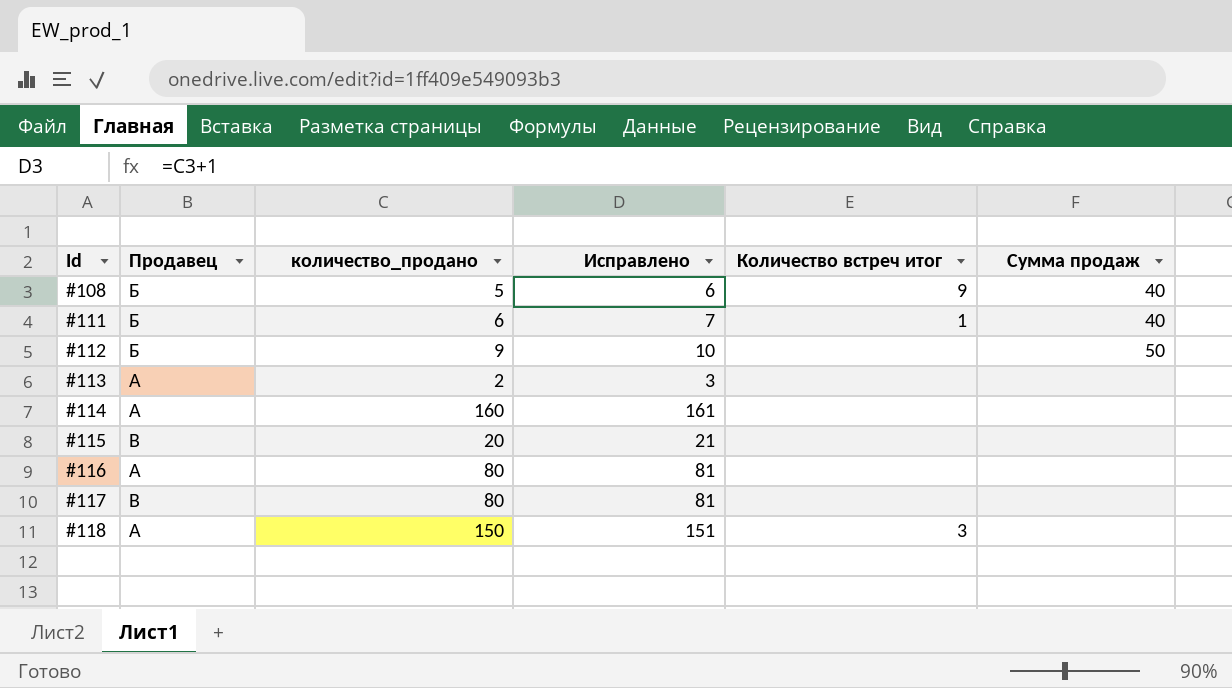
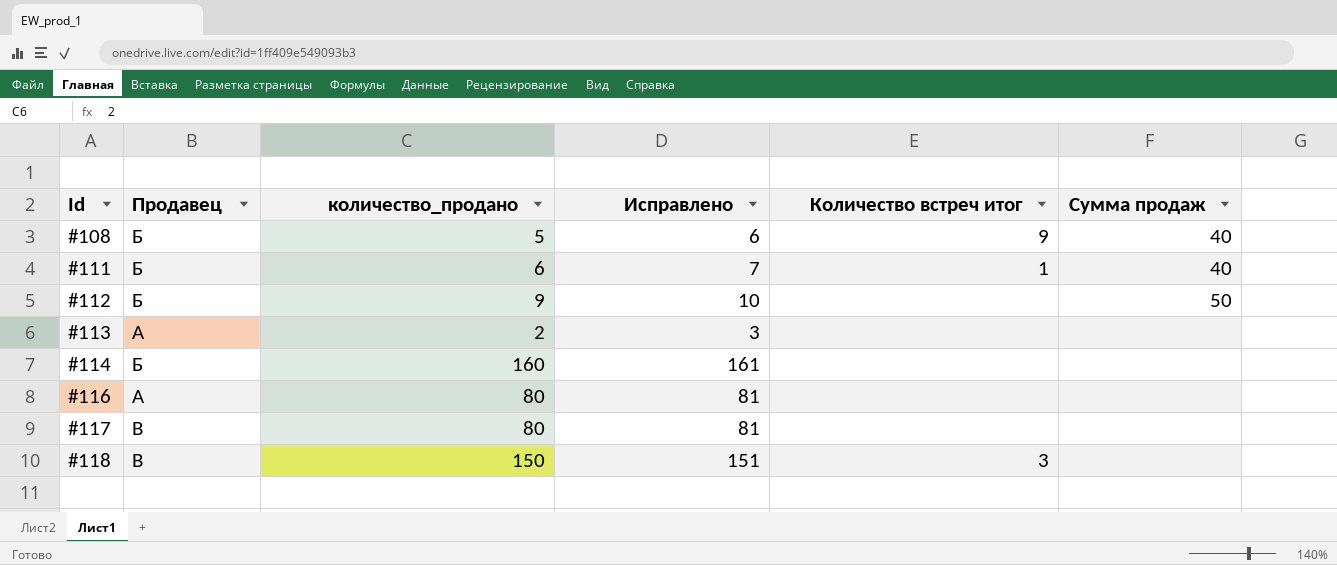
row #115: В | 20 | 21 | none | none -> none
#114 | Продавец: А -> Б
#118 | Продавец: А -> В

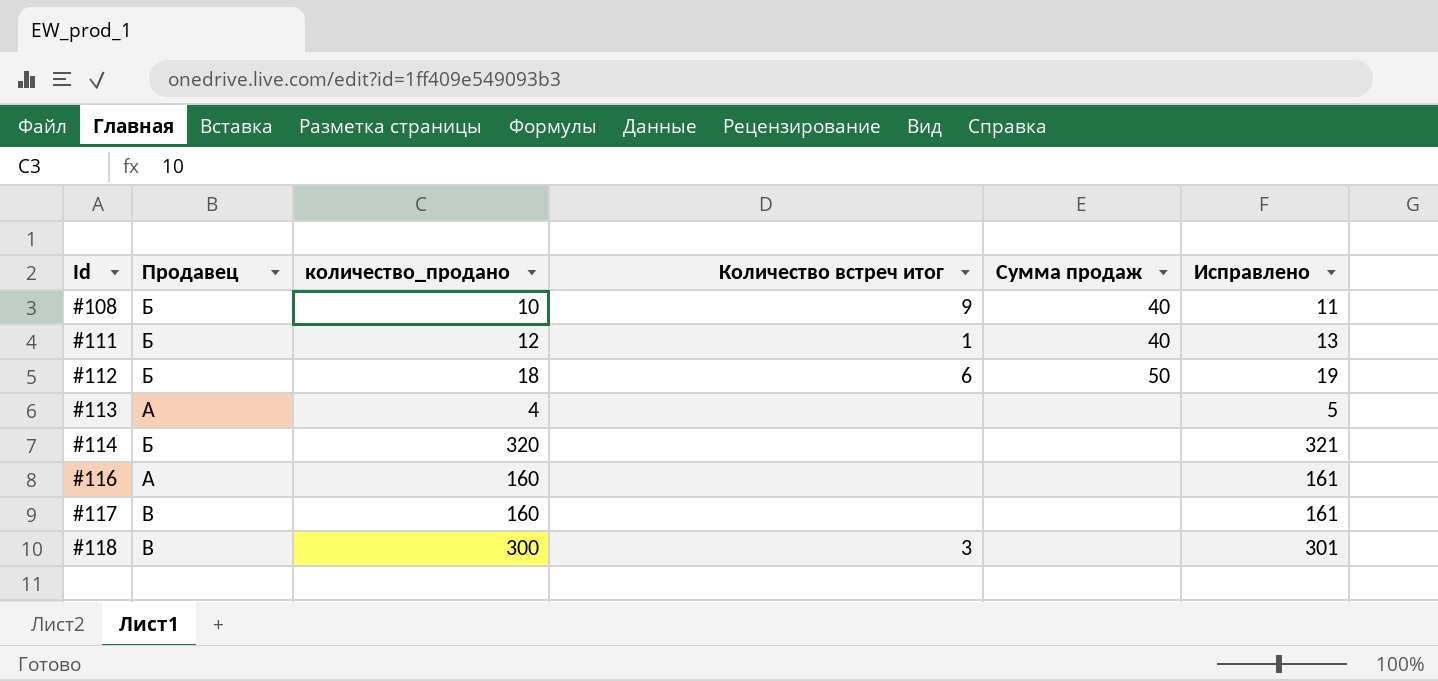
column Исправлено | position: 4 -> 6
#108 | количество_продано: 5 -> 10
#108 | Исправлено: 6 -> 11
#111 | количество_продано: 6 -> 12
#111 | Исправлено: 7 -> 13
#112 | количество_продано: 9 -> 18
#112 | Количество встреч итог: none -> 6
#112 | Исправлено: 10 -> 19
#113 | количество_продано: 2 -> 4
#113 | Исправлено: 3 -> 5
#114 | количество_продано: 160 -> 320
#114 | Исправлено: 161 -> 321
#116 | количество_продано: 80 -> 160
#116 | Исправлено: 81 -> 161
#117 | количество_продано: 80 -> 160
#117 | Исправлено: 81 -> 161
#118 | количество_продано: 150 -> 300
#118 | Исправлено: 151 -> 301

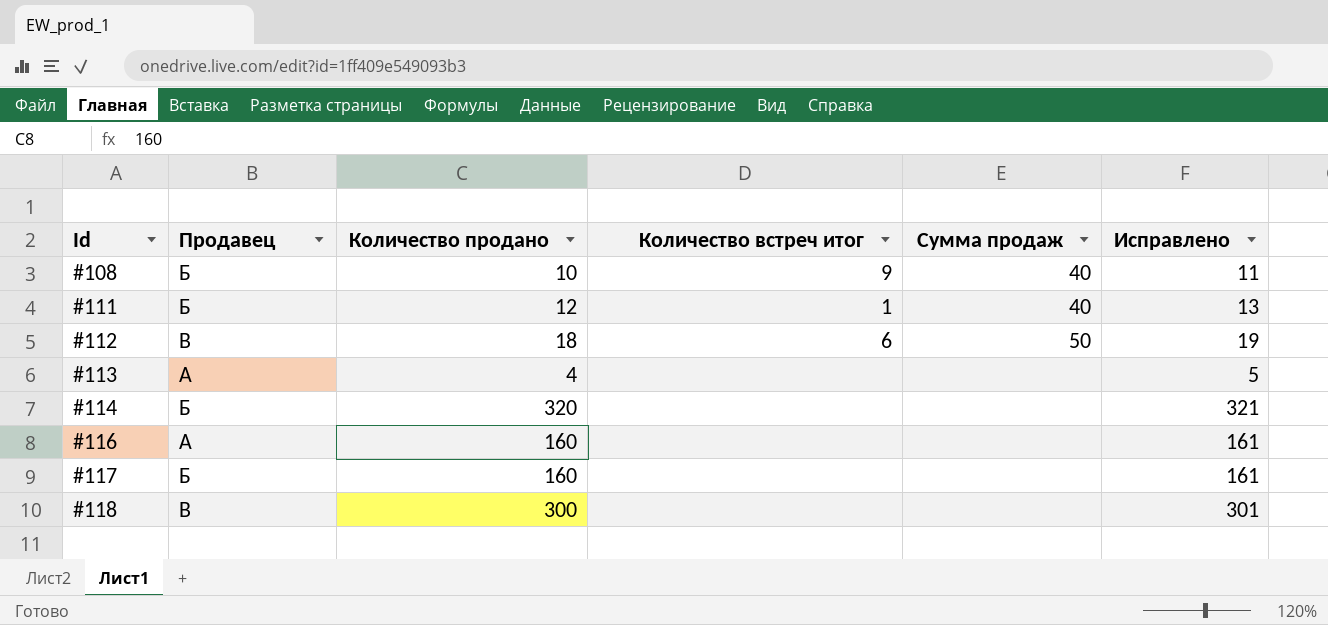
column name: количество_продано -> Количество продано
#112 | Продавец: Б -> В
#117 | Продавец: В -> Б
#118 | Количество встреч итог: 3 -> none

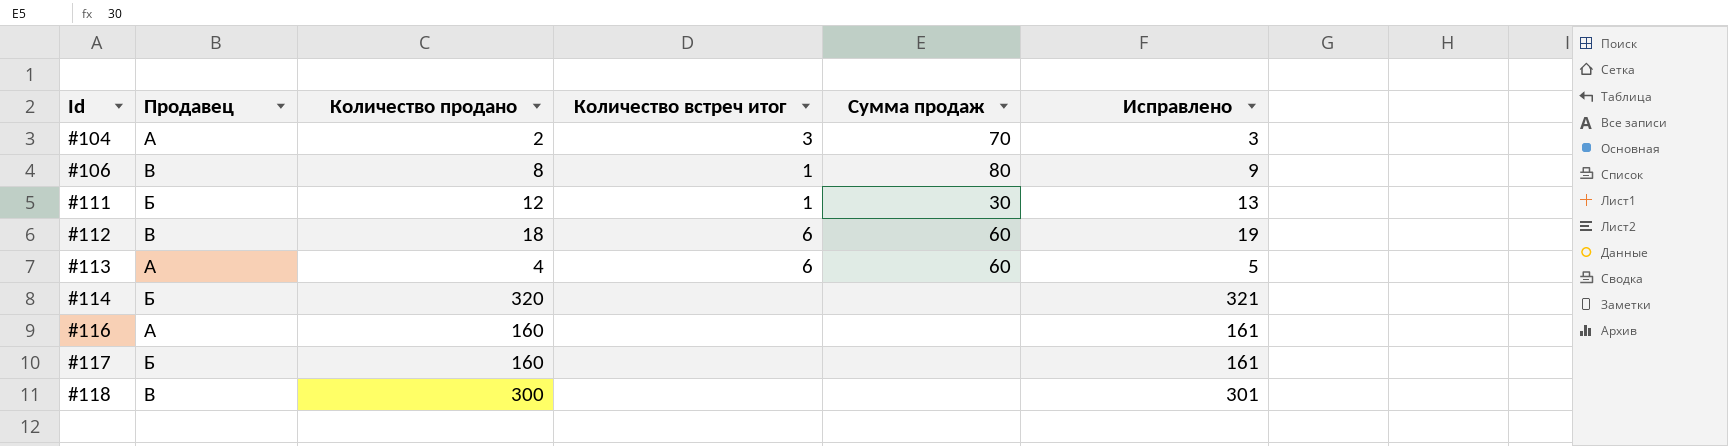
row #108: Б | 10 | 9 | 40 | 11 -> none
row #104: none -> А | 2 | 3 | 70 | 3
row #106: none -> В | 8 | 1 | 80 | 9
#111 | Сумма продаж: 40 -> 30
#112 | Сумма продаж: 50 -> 60
#113 | Количество встреч итог: none -> 6
#113 | Сумма продаж: none -> 60

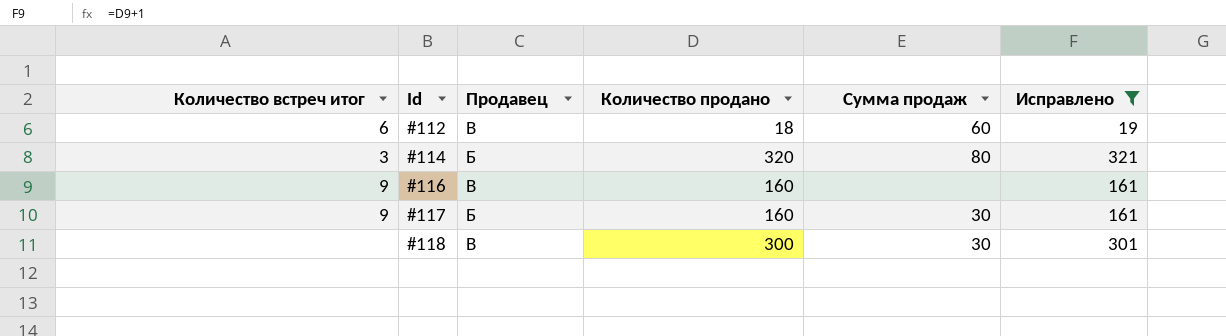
filter: none -> Исправлено >= 19
column Количество встреч итог | position: 4 -> 1
#114 | Количество встреч итог: none -> 3
#114 | Сумма продаж: none -> 80
#116 | Количество встреч итог: none -> 9
#116 | Продавец: А -> В
#117 | Количество встреч итог: none -> 9
#117 | Сумма продаж: none -> 30
#118 | Сумма продаж: none -> 30

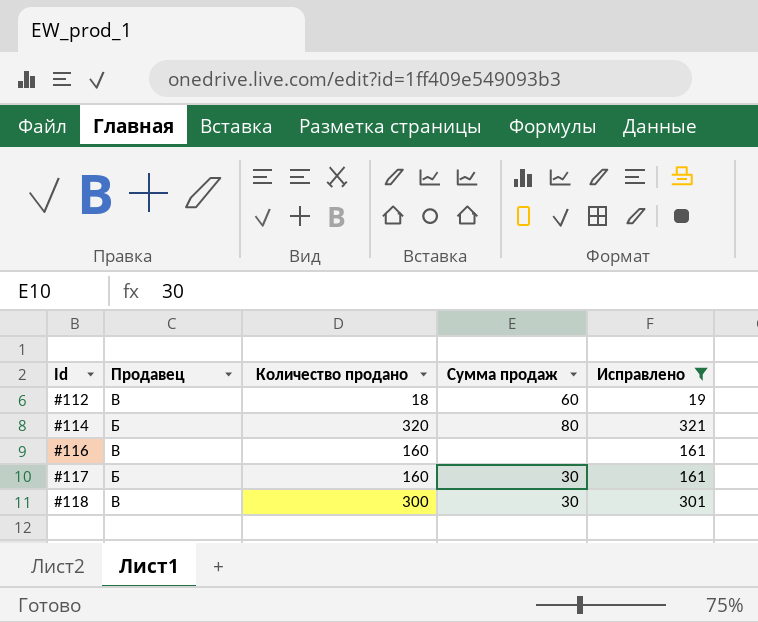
column Количество встреч итог | position: 1 -> none

